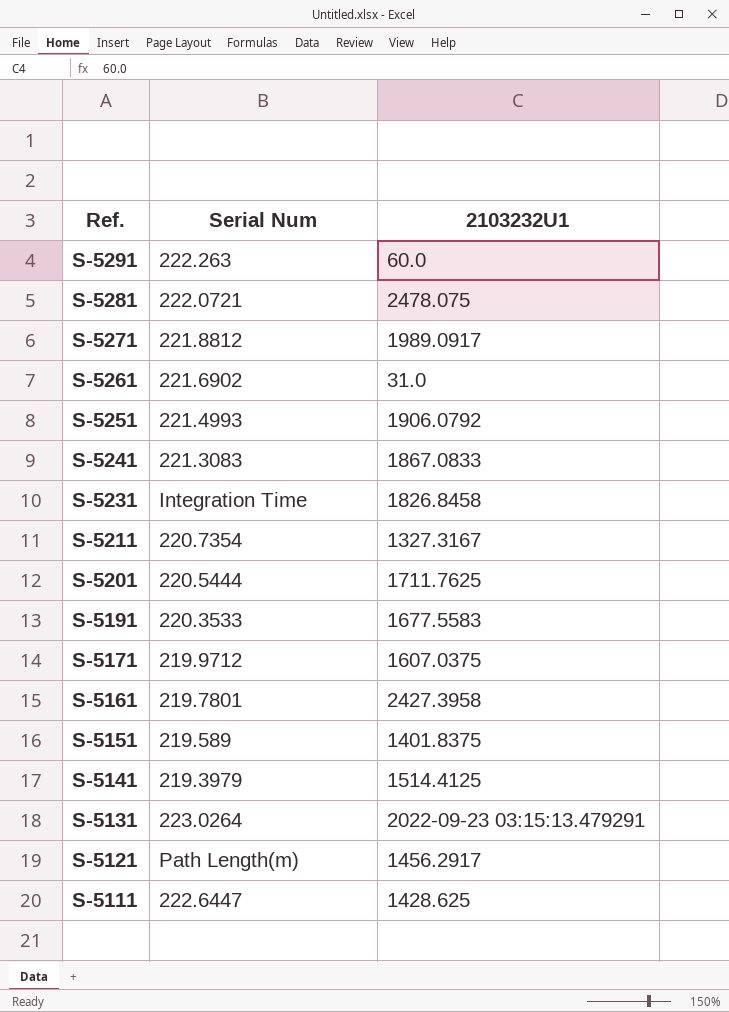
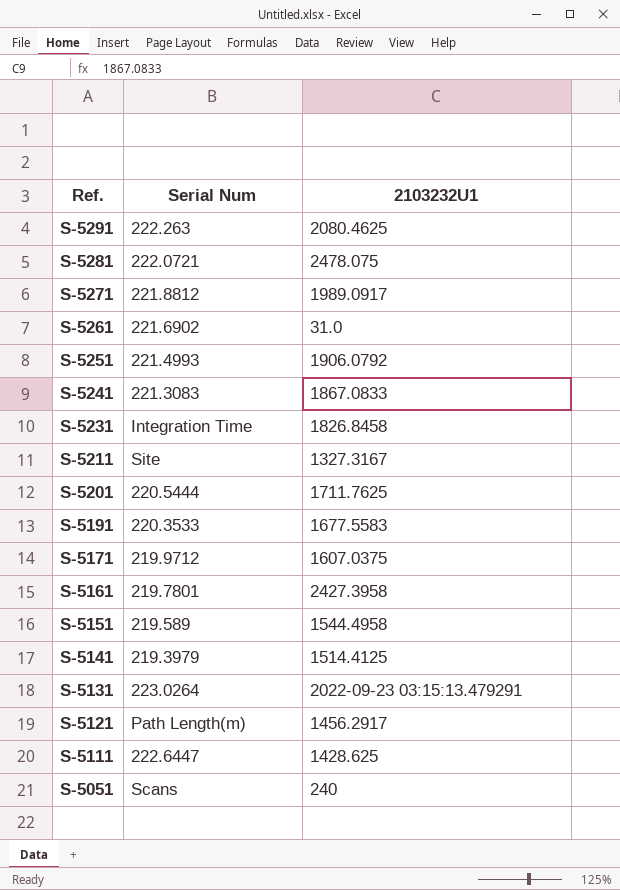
S-5291 | 2103232U1: 60.0 -> 2080.4625
S-5211 | Serial Num: 220.7354 -> Site
S-5151 | 2103232U1: 1401.8375 -> 1544.4958
row S-5051: none -> Scans | 240

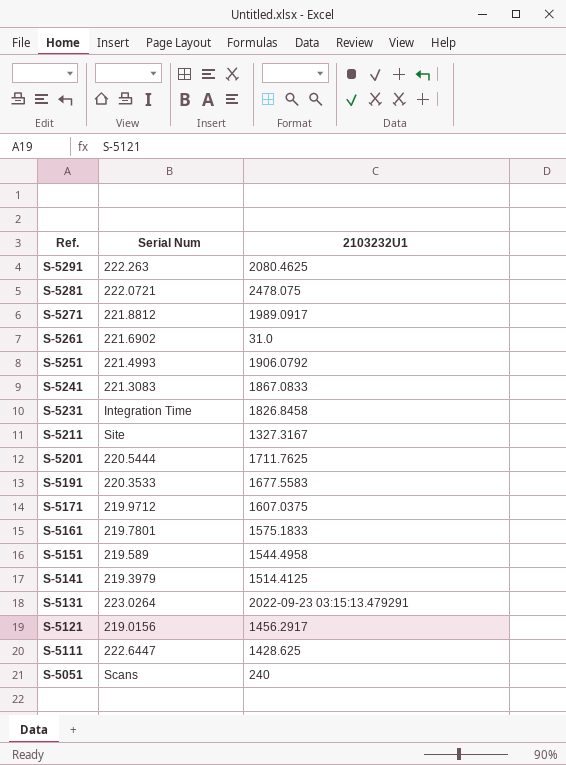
S-5161 | 2103232U1: 2427.3958 -> 1575.1833
S-5121 | Serial Num: Path Length(m) -> 219.0156

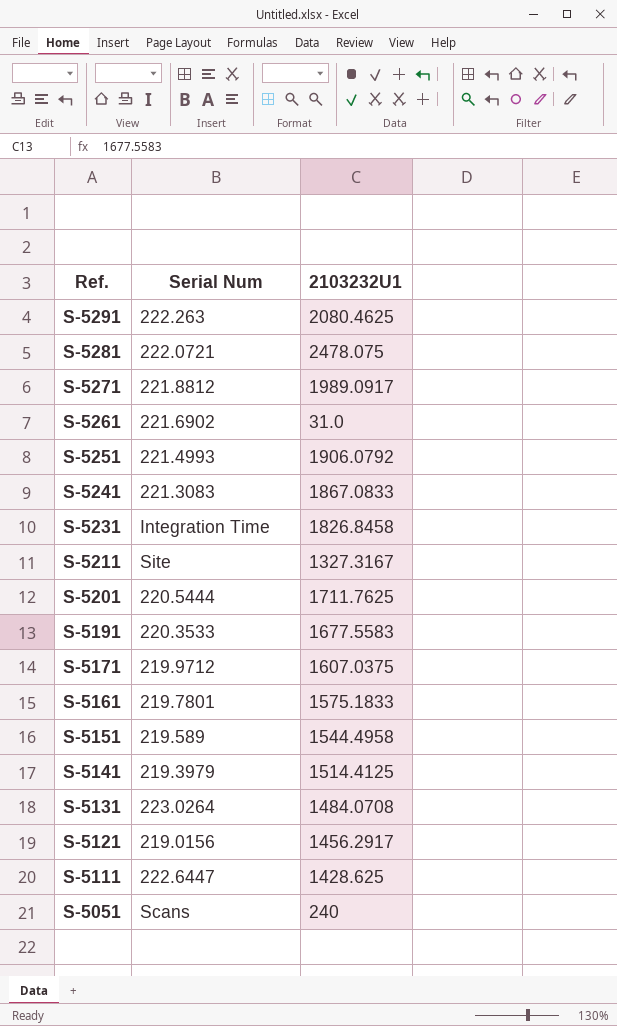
S-5131 | 2103232U1: 2022-09-23 03:15:13.479291 -> 1484.0708

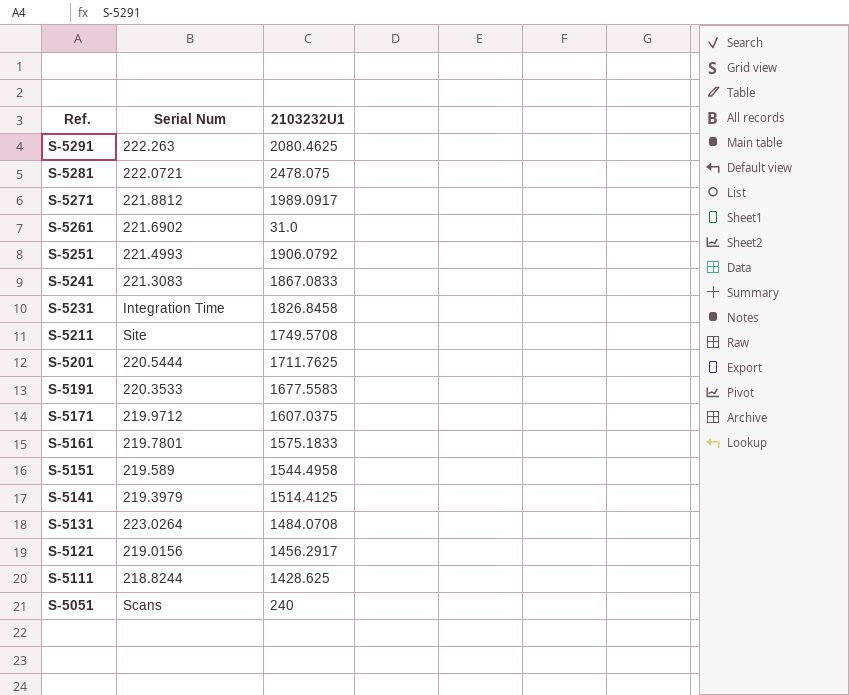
S-5211 | 2103232U1: 1327.3167 -> 1749.5708
S-5111 | Serial Num: 222.6447 -> 218.8244

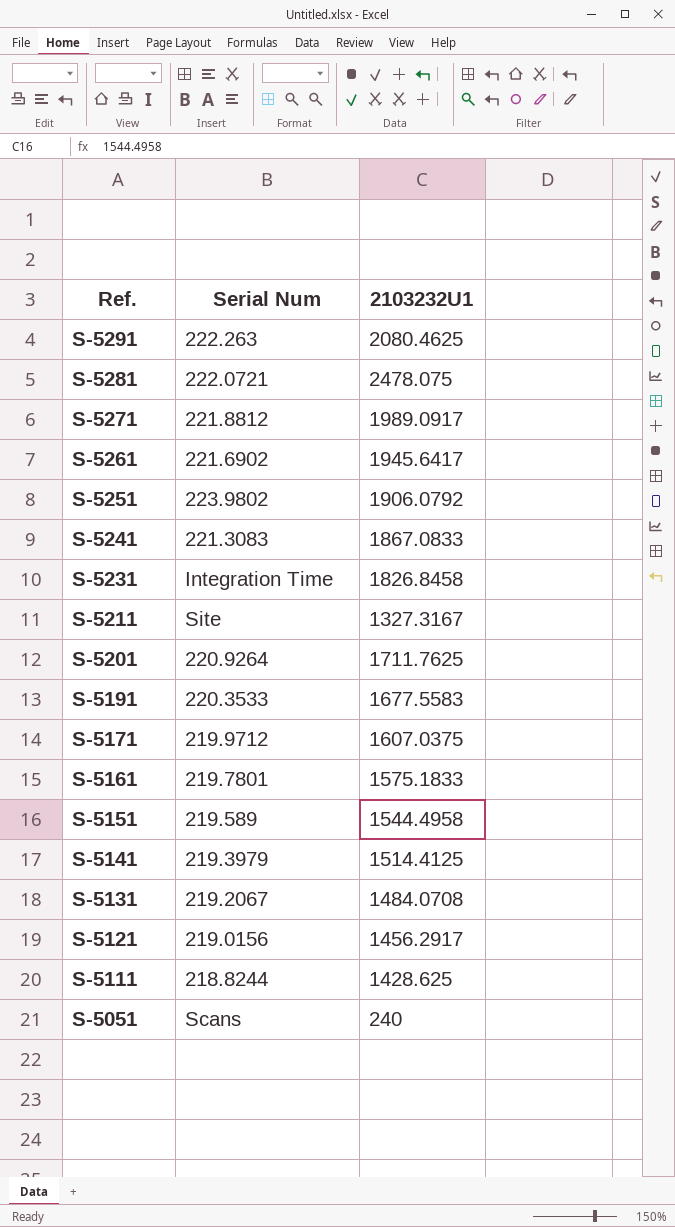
S-5261 | 2103232U1: 31.0 -> 1945.6417
S-5251 | Serial Num: 221.4993 -> 223.9802
S-5211 | 2103232U1: 1749.5708 -> 1327.3167
S-5201 | Serial Num: 220.5444 -> 220.9264
S-5131 | Serial Num: 223.0264 -> 219.2067

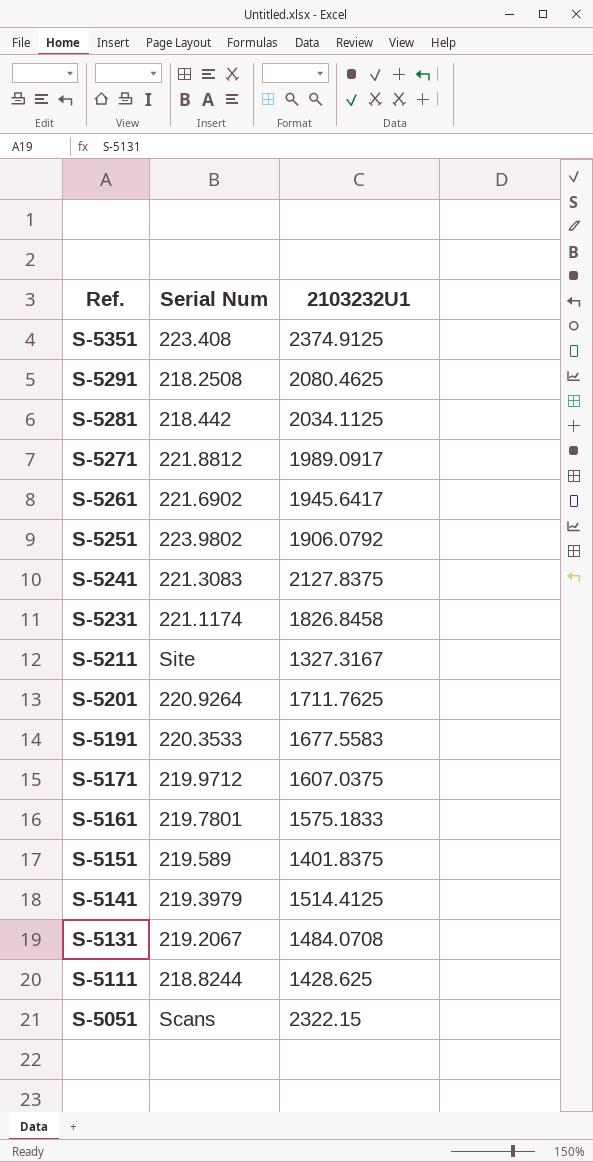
row S-5121: 219.0156 | 1456.2917 -> none
row S-5351: none -> 223.408 | 2374.9125
S-5291 | Serial Num: 222.263 -> 218.2508
S-5281 | Serial Num: 222.0721 -> 218.442
S-5281 | 2103232U1: 2478.075 -> 2034.1125
S-5241 | 2103232U1: 1867.0833 -> 2127.8375
S-5231 | Serial Num: Integration Time -> 221.1174
S-5151 | 2103232U1: 1544.4958 -> 1401.8375
S-5051 | 2103232U1: 240 -> 2322.15

